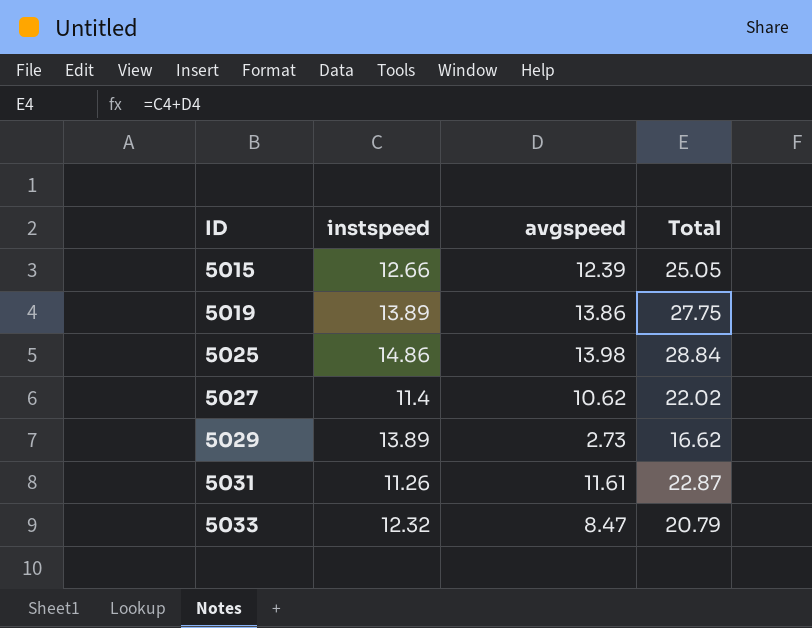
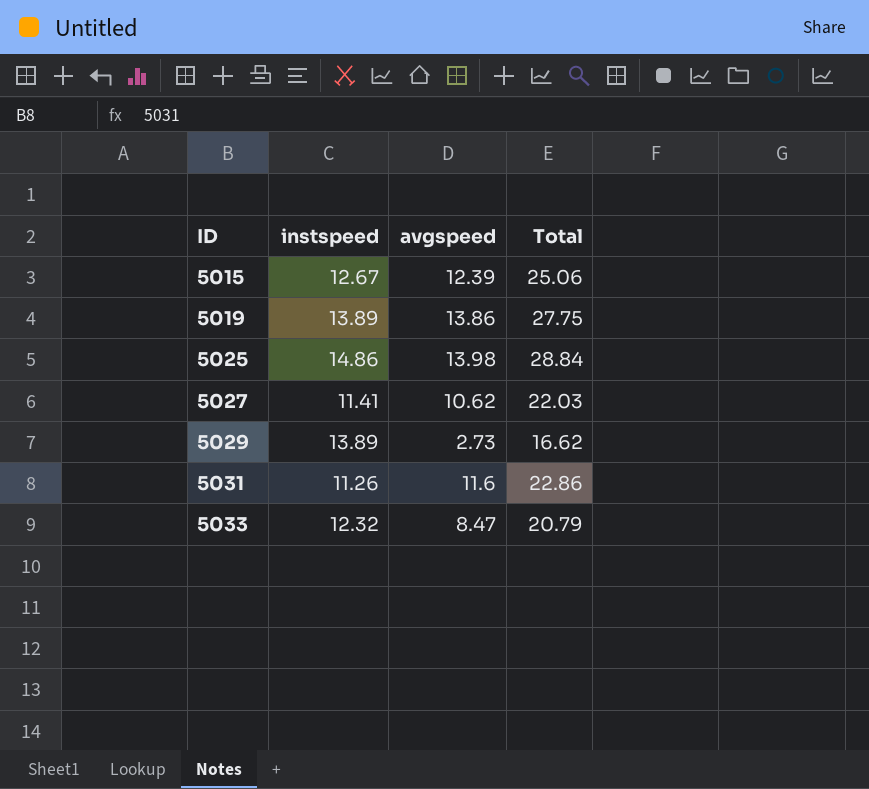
5015 | instspeed: 12.66 -> 12.67
5015 | Total: 25.05 -> 25.06
5027 | instspeed: 11.4 -> 11.41
5027 | Total: 22.02 -> 22.03
5031 | avgspeed: 11.61 -> 11.6
5031 | Total: 22.87 -> 22.86

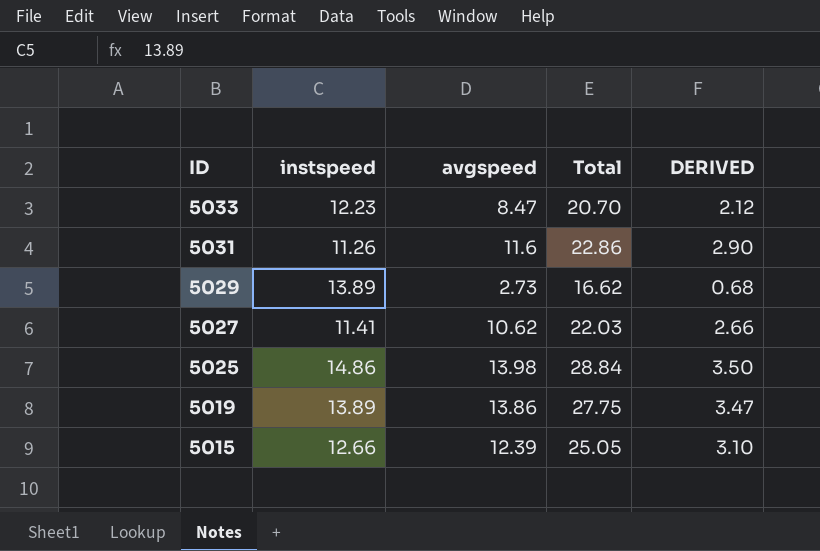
row order: ID ascending -> ID descending
column DERIVED | formula: none -> [avgspeed] * 0.25
5033 | instspeed: 12.32 -> 12.23
5033 | Total: 20.79 -> 20.70
5015 | instspeed: 12.67 -> 12.66
5015 | Total: 25.06 -> 25.05

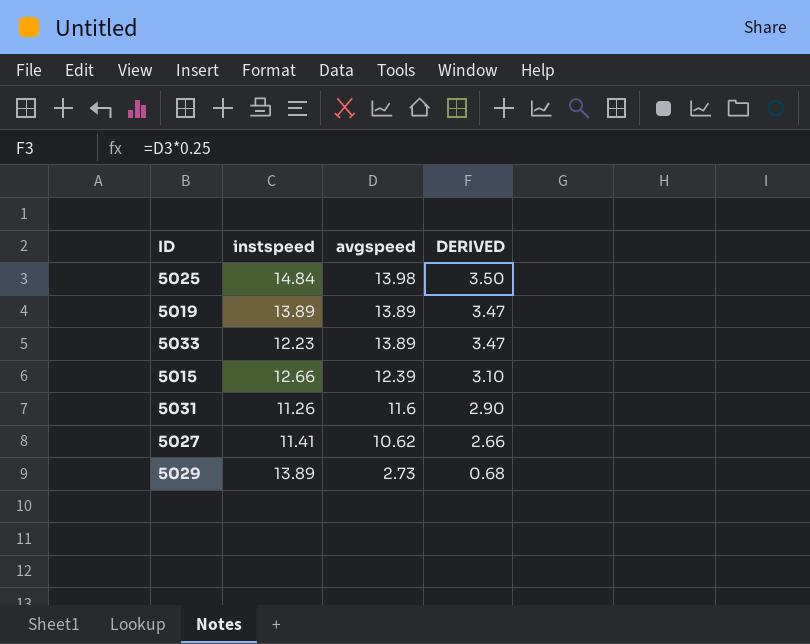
row order: ID descending -> avgspeed descending
column Total | formula: [instspeed] + [avgspeed] -> none
5025 | instspeed: 14.86 -> 14.84
5019 | avgspeed: 13.86 -> 13.89
5033 | avgspeed: 8.47 -> 13.89
5033 | DERIVED: 2.12 -> 3.47

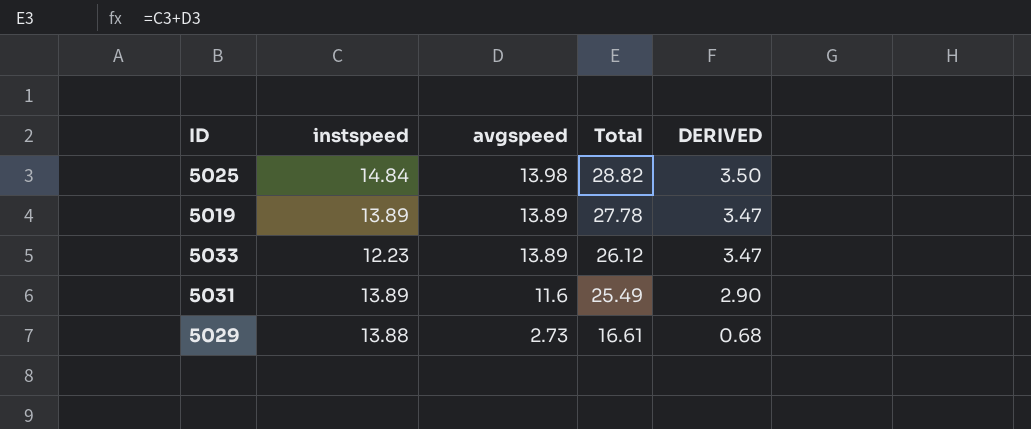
column Total | formula: none -> [instspeed] + [avgspeed]
row 5015: 12.66 | 12.39 | 3.10 -> none
row 5027: 11.41 | 10.62 | 2.66 -> none
5031 | instspeed: 11.26 -> 13.89
5029 | instspeed: 13.89 -> 13.88

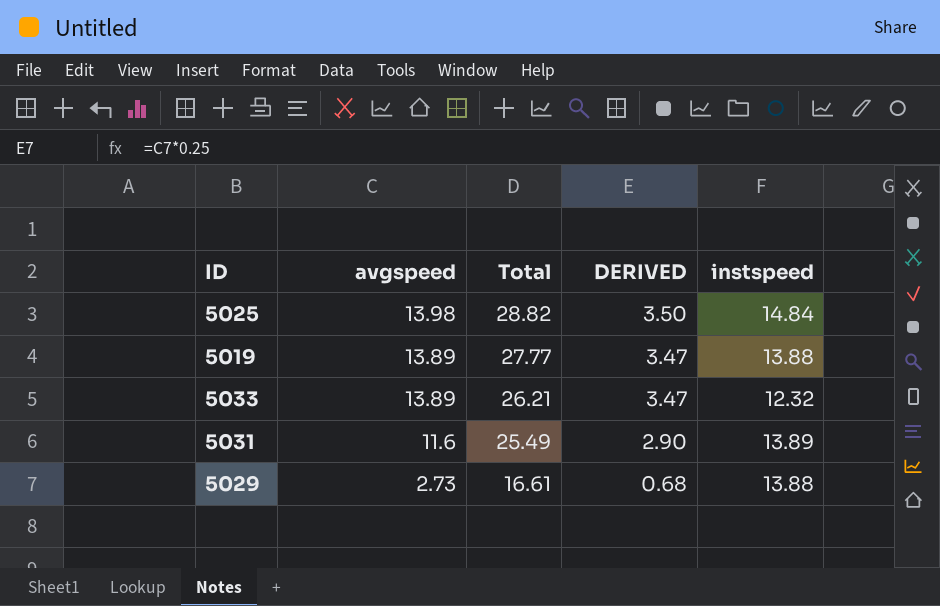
column instspeed | position: 2 -> 5
5019 | Total: 27.78 -> 27.77
5019 | instspeed: 13.89 -> 13.88
5033 | Total: 26.12 -> 26.21
5033 | instspeed: 12.23 -> 12.32

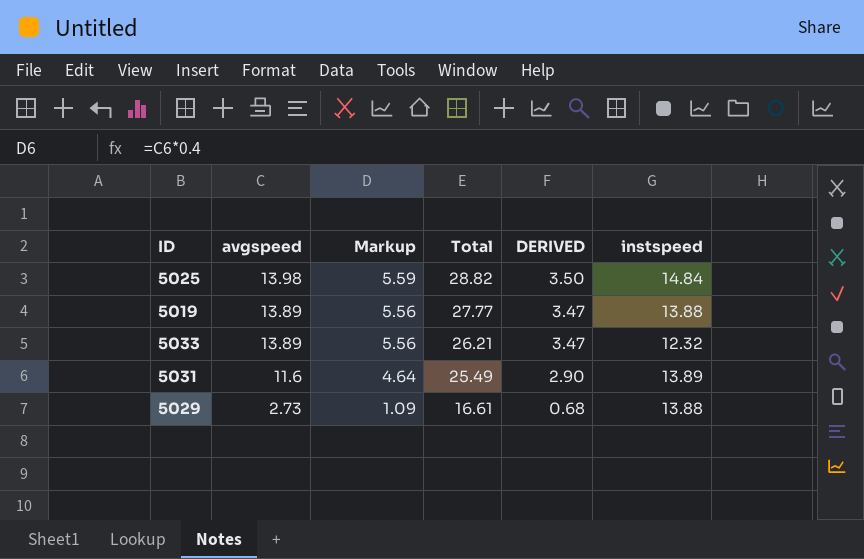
column Markup | formula: none -> [avgspeed] * 0.4

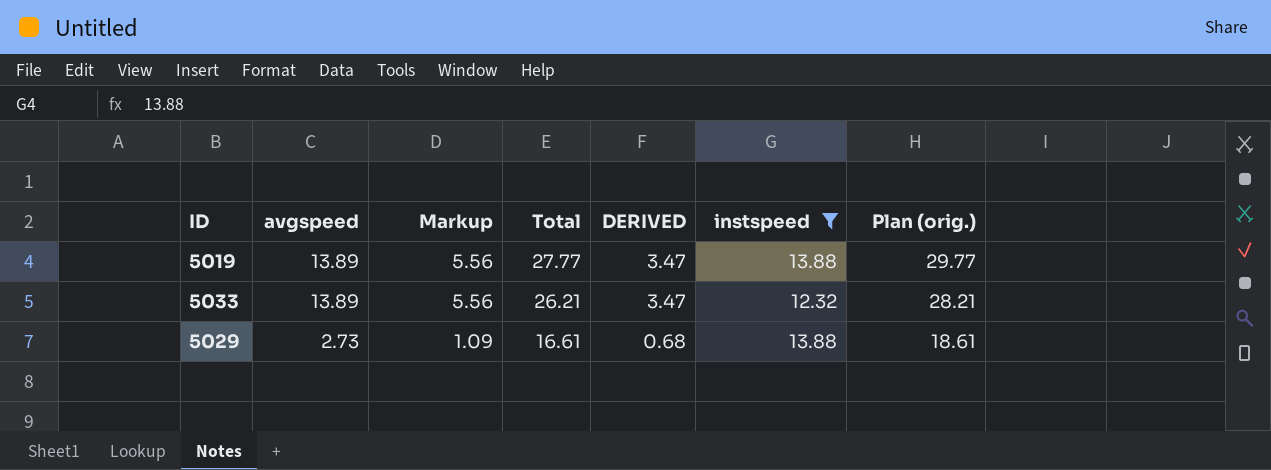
filter: none -> instspeed <= 13.88
column Plan (orig.) | formula: none -> [Total] + 2

